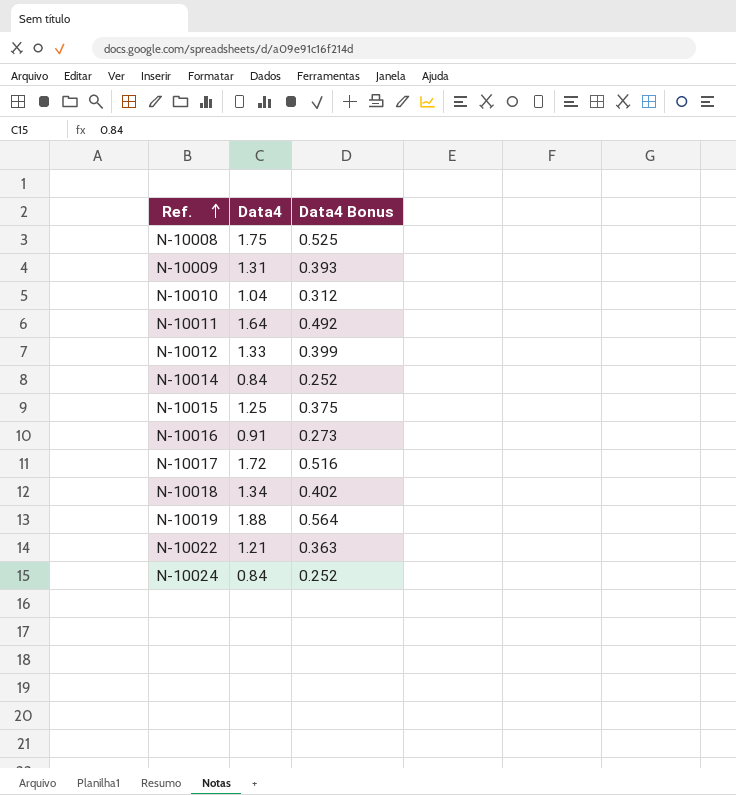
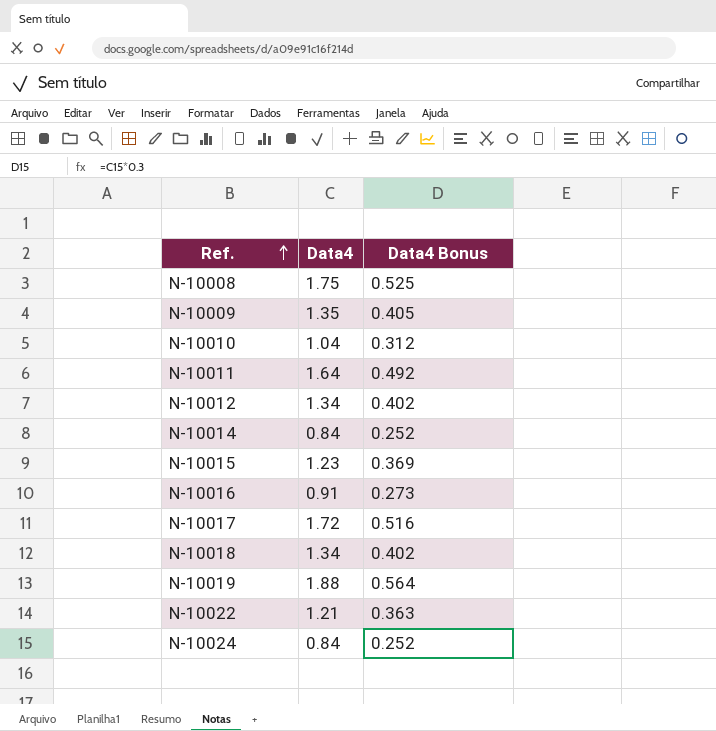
N-10009 | Data4: 1.31 -> 1.35
N-10009 | Data4 Bonus: 0.393 -> 0.405
N-10012 | Data4: 1.33 -> 1.34
N-10012 | Data4 Bonus: 0.399 -> 0.402
N-10015 | Data4: 1.25 -> 1.23
N-10015 | Data4 Bonus: 0.375 -> 0.369

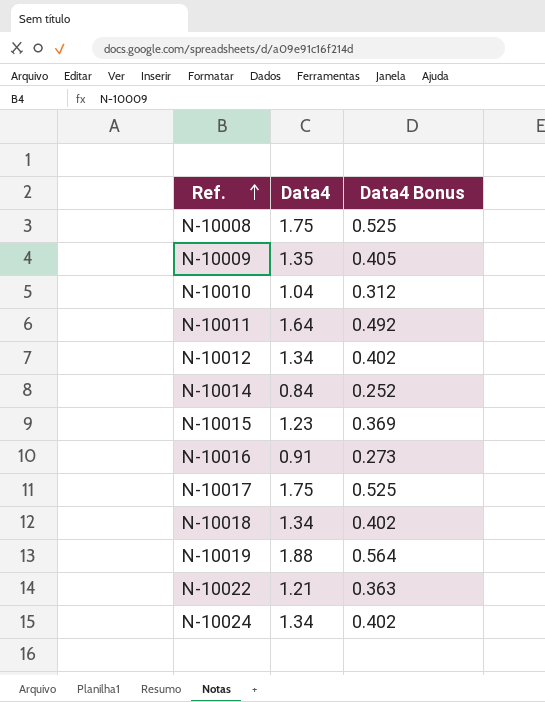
N-10017 | Data4: 1.72 -> 1.75
N-10017 | Data4 Bonus: 0.516 -> 0.525
N-10024 | Data4: 0.84 -> 1.34
N-10024 | Data4 Bonus: 0.252 -> 0.402

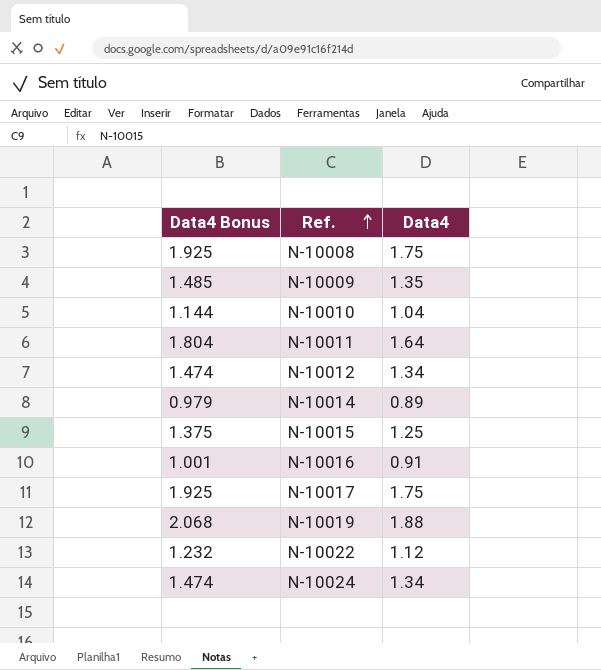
column Data4 Bonus | formula: [Data4] * 0.3 -> [Data4] * 1.1
column Data4 Bonus | position: 3 -> 1
row N-10018: 1.34 | 0.402 -> none
N-10014 | Data4: 0.84 -> 0.89
N-10015 | Data4: 1.23 -> 1.25
N-10022 | Data4: 1.21 -> 1.12

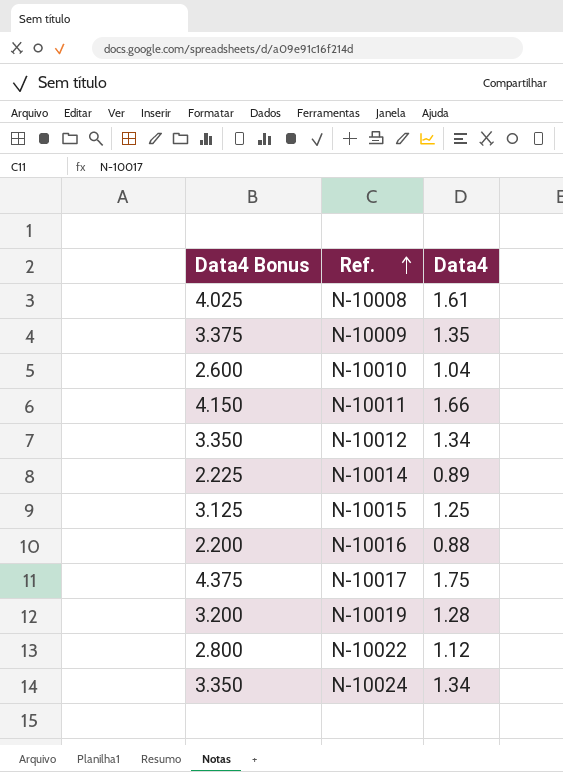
column Data4 Bonus | formula: [Data4] * 1.1 -> [Data4] * 2.5
N-10008 | Data4: 1.75 -> 1.61
N-10011 | Data4: 1.64 -> 1.66
N-10016 | Data4: 0.91 -> 0.88
N-10019 | Data4: 1.88 -> 1.28

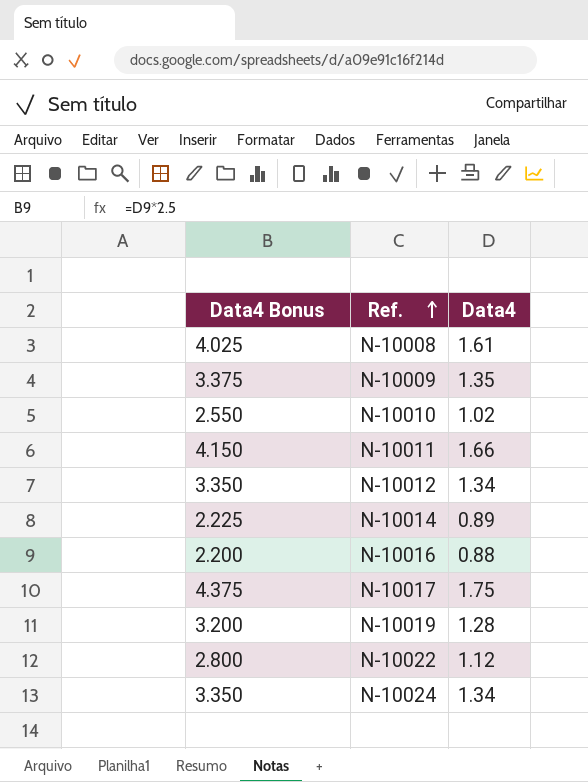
row N-10015: 3.125 | 1.25 -> none
N-10010 | Data4 Bonus: 2.600 -> 2.550
N-10010 | Data4: 1.04 -> 1.02

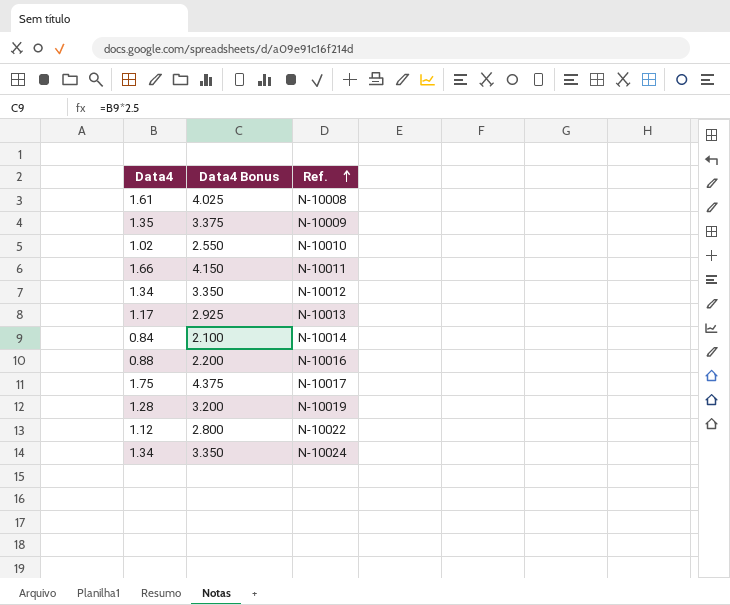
column Data4 | position: 3 -> 1
row N-10013: none -> 1.17 | 2.925
N-10014 | Data4: 0.89 -> 0.84
N-10014 | Data4 Bonus: 2.225 -> 2.100

